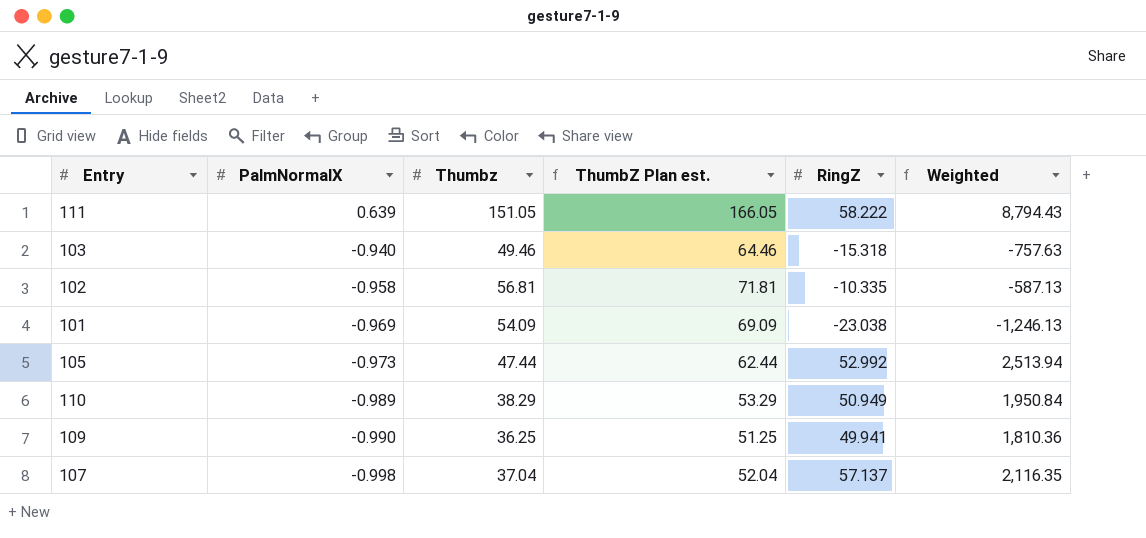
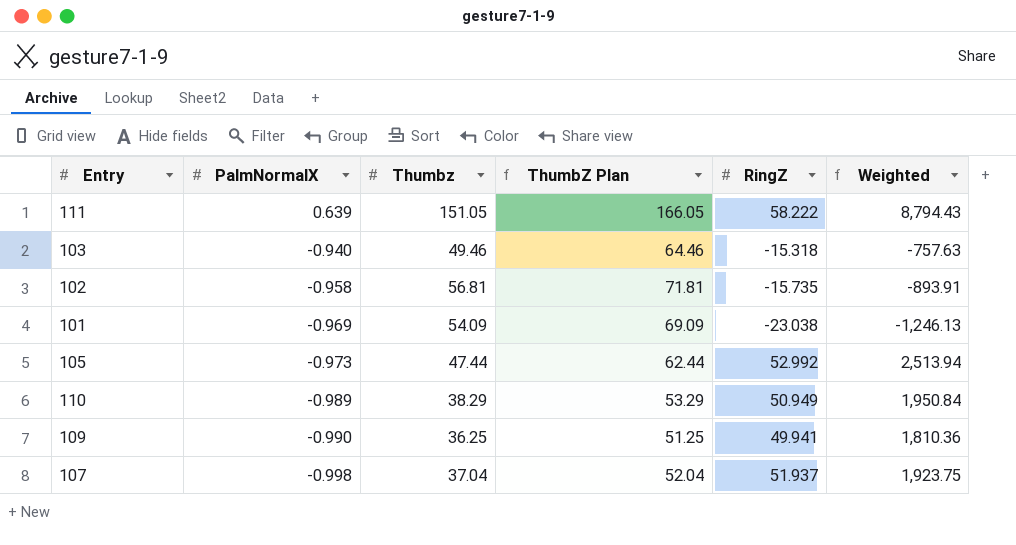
column name: ThumbZ Plan est. -> ThumbZ Plan
102 | RingZ: -10.335 -> -15.735
102 | Weighted: -587.13 -> -893.91
107 | RingZ: 57.137 -> 51.937
107 | Weighted: 2,116.35 -> 1,923.75

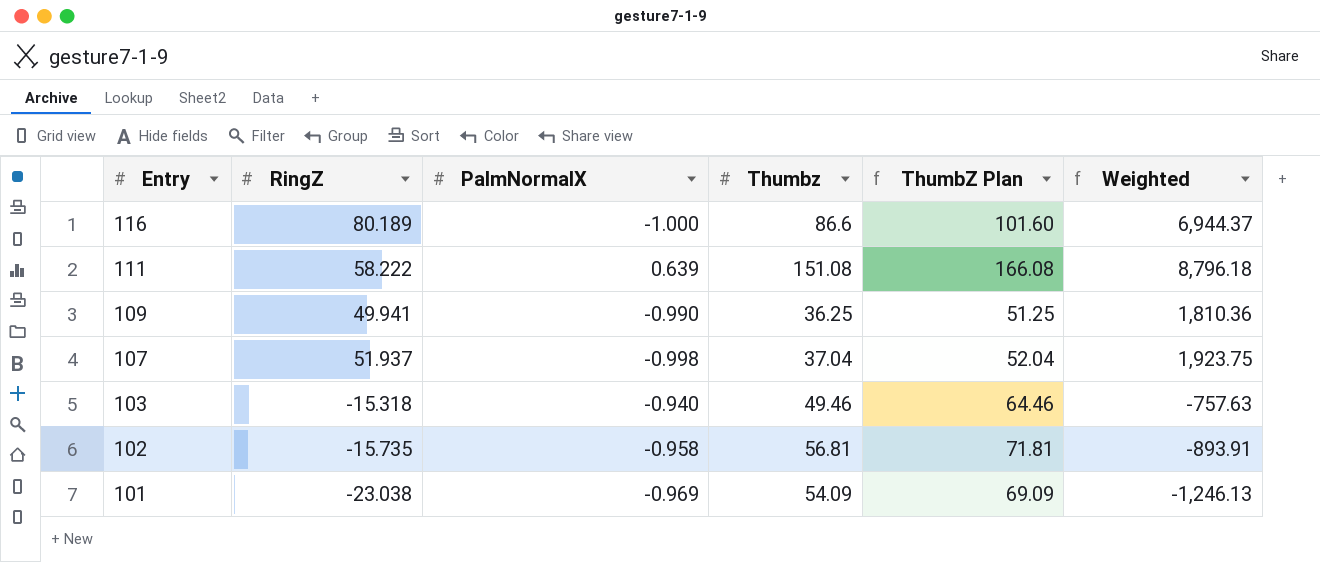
row order: PalmNormalX descending -> Entry descending
column RingZ | position: 5 -> 2
row 105: -0.973 | 47.44 | 62.44 | 52.992 | 2,513.94 -> none
row 110: -0.989 | 38.29 | 53.29 | 50.949 | 1,950.84 -> none
row 116: none -> 80.189 | -1.000 | 86.6 | 101.60 | 6,944.37
111 | Thumbz: 151.05 -> 151.08
111 | ThumbZ Plan: 166.05 -> 166.08
111 | Weighted: 8,794.43 -> 8,796.18

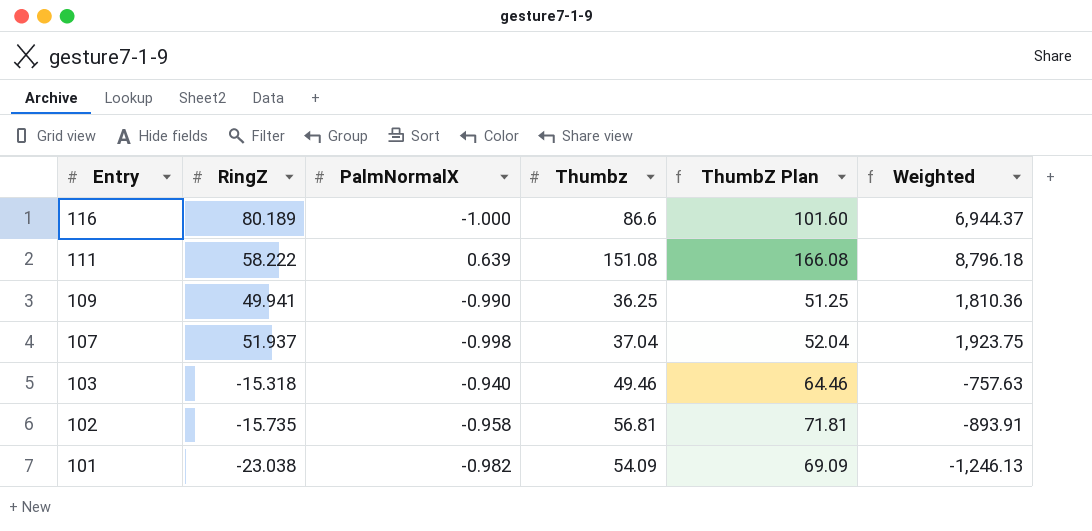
101 | PalmNormalX: -0.969 -> -0.982

